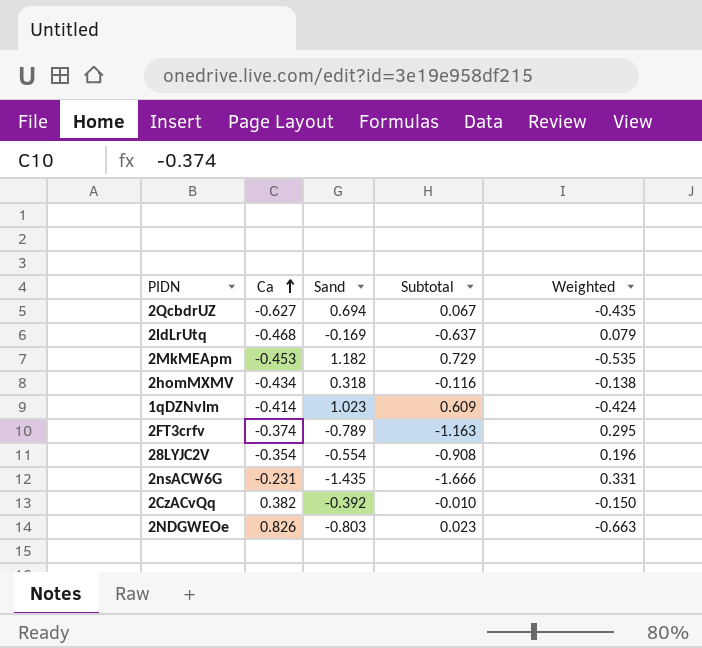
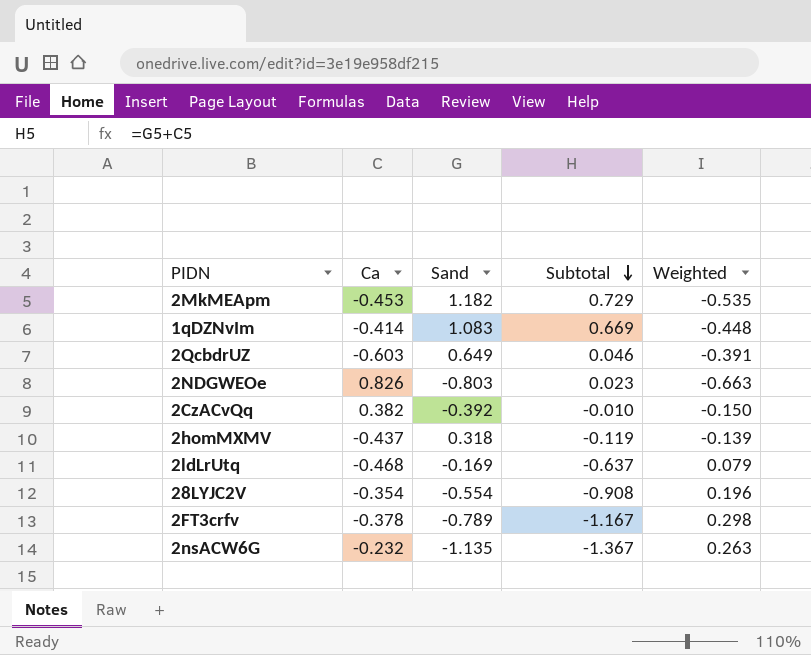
row order: Ca ascending -> Subtotal descending
1qDZNvIm | Sand: 1.023 -> 1.083
1qDZNvIm | Subtotal: 0.609 -> 0.669
1qDZNvIm | Weighted: -0.424 -> -0.448
2QcbdrUZ | Ca: -0.627 -> -0.603
2QcbdrUZ | Sand: 0.694 -> 0.649
2QcbdrUZ | Subtotal: 0.067 -> 0.046
2QcbdrUZ | Weighted: -0.435 -> -0.391
2homMXMV | Ca: -0.434 -> -0.437
2homMXMV | Subtotal: -0.116 -> -0.119
2homMXMV | Weighted: -0.138 -> -0.139
2FT3crfv | Ca: -0.374 -> -0.378
2FT3crfv | Subtotal: -1.163 -> -1.167
2FT3crfv | Weighted: 0.295 -> 0.298
2nsACW6G | Ca: -0.231 -> -0.232
2nsACW6G | Sand: -1.435 -> -1.135
2nsACW6G | Subtotal: -1.666 -> -1.367
2nsACW6G | Weighted: 0.331 -> 0.263

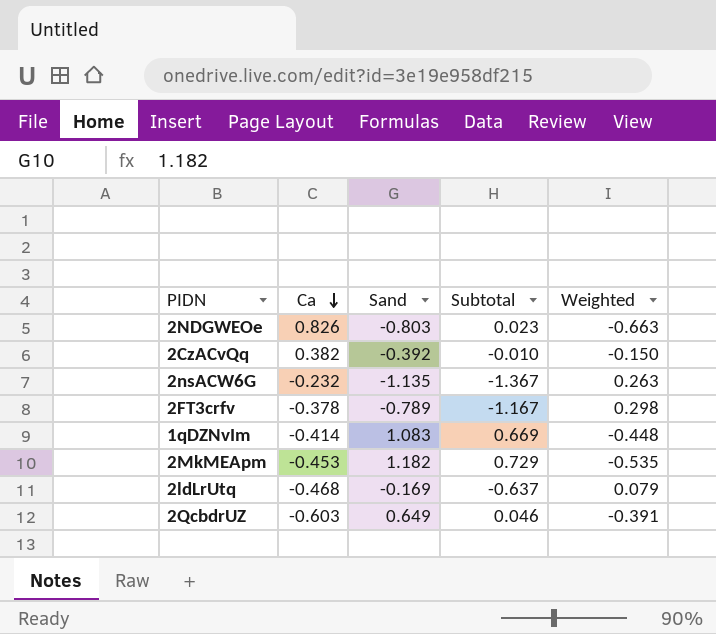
row order: Subtotal descending -> Ca descending
row 2homMXMV: -0.437 | 0.318 | -0.119 | -0.139 -> none
row 28LYJC2V: -0.354 | -0.554 | -0.908 | 0.196 -> none

